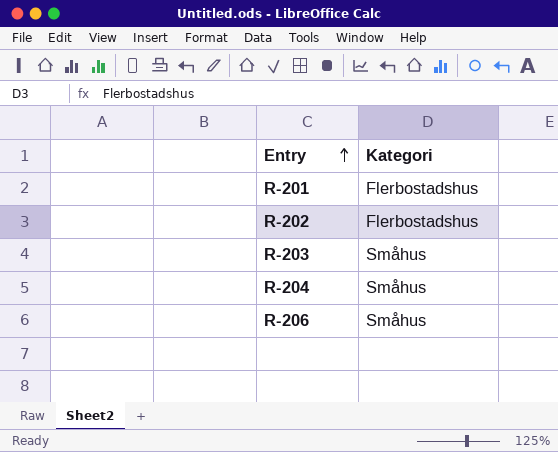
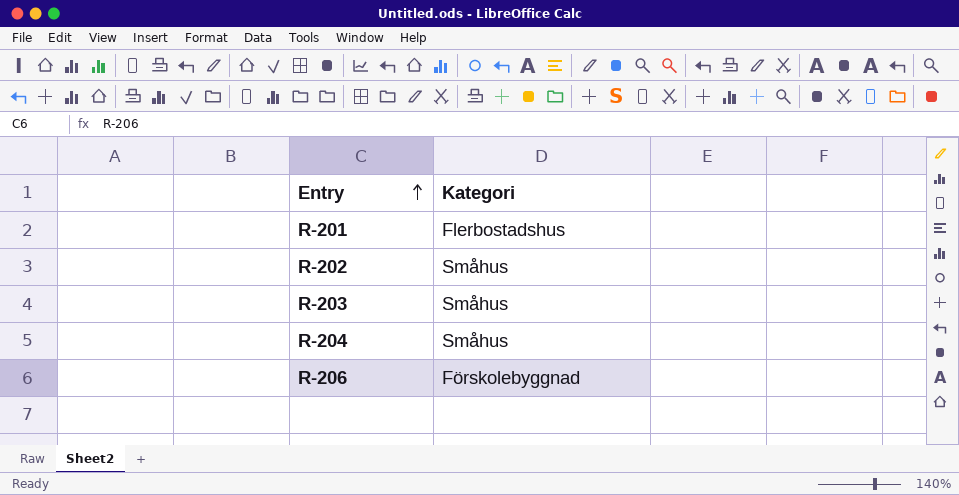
R-202 | Kategori: Flerbostadshus -> Småhus
R-206 | Kategori: Småhus -> Förskolebyggnad

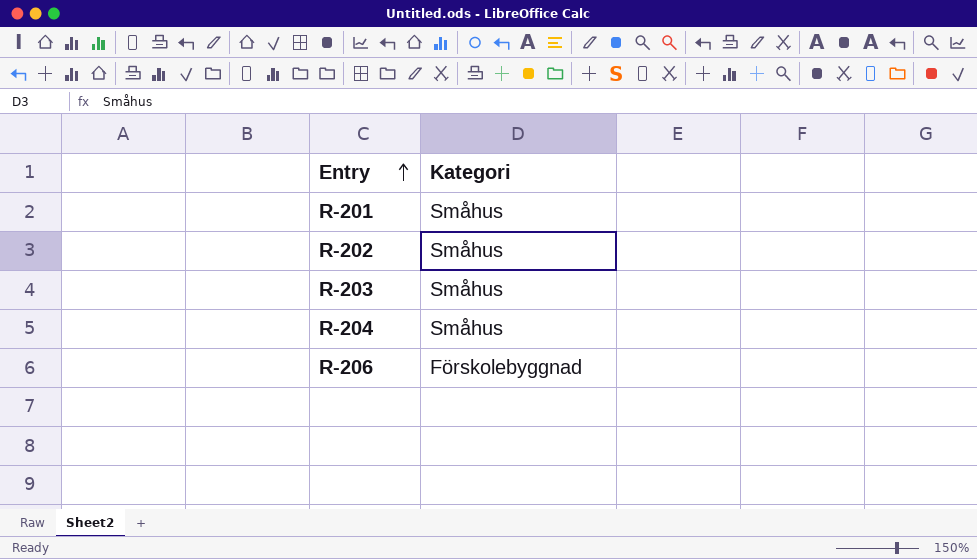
R-201 | Kategori: Flerbostadshus -> Småhus

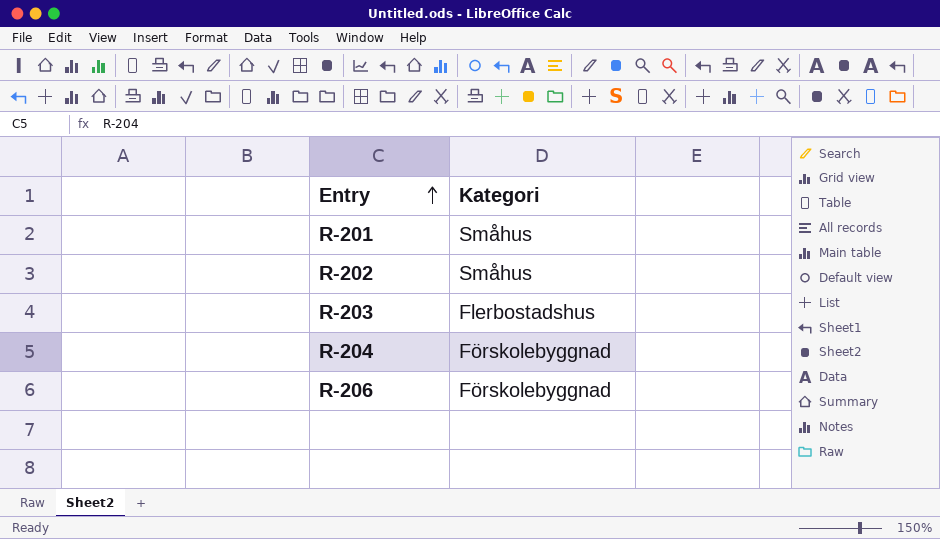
R-203 | Kategori: Småhus -> Flerbostadshus
R-204 | Kategori: Småhus -> Förskolebyggnad

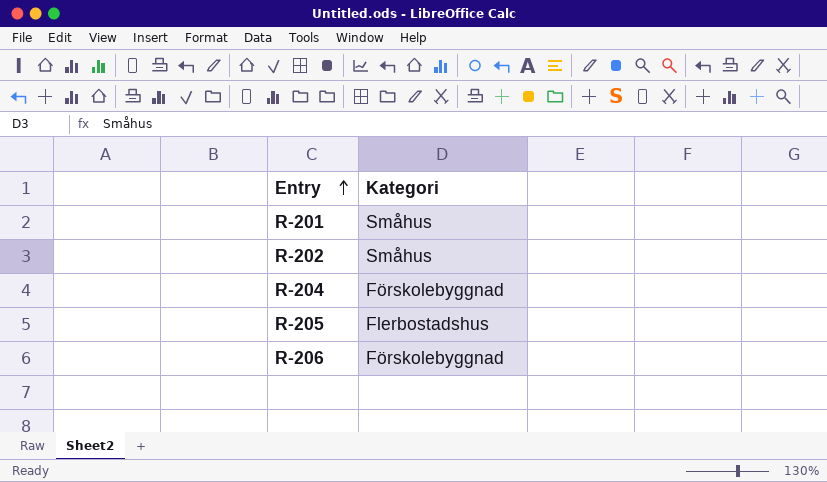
row R-203: Flerbostadshus -> none
row R-205: none -> Flerbostadshus

